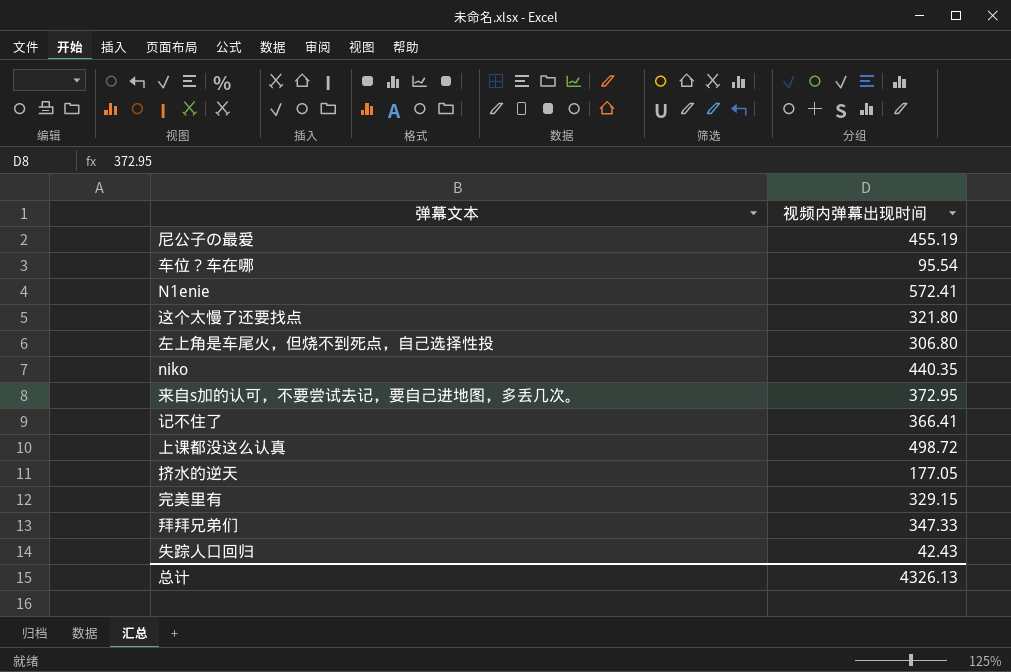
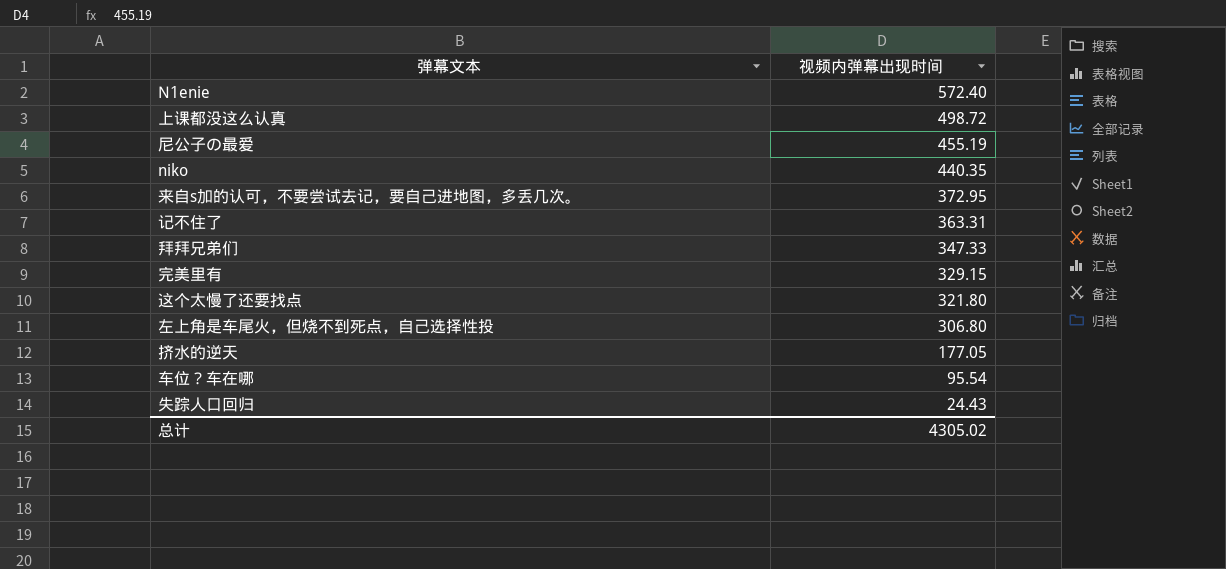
row order: none -> 视频内弹幕出现时间 descending
N1enie | 视频内弹幕出现时间: 572.41 -> 572.40
记不住了 | 视频内弹幕出现时间: 366.41 -> 363.31
失踪人口回归 | 视频内弹幕出现时间: 42.43 -> 24.43
总计 | 视频内弹幕出现时间: 4326.13 -> 4305.02

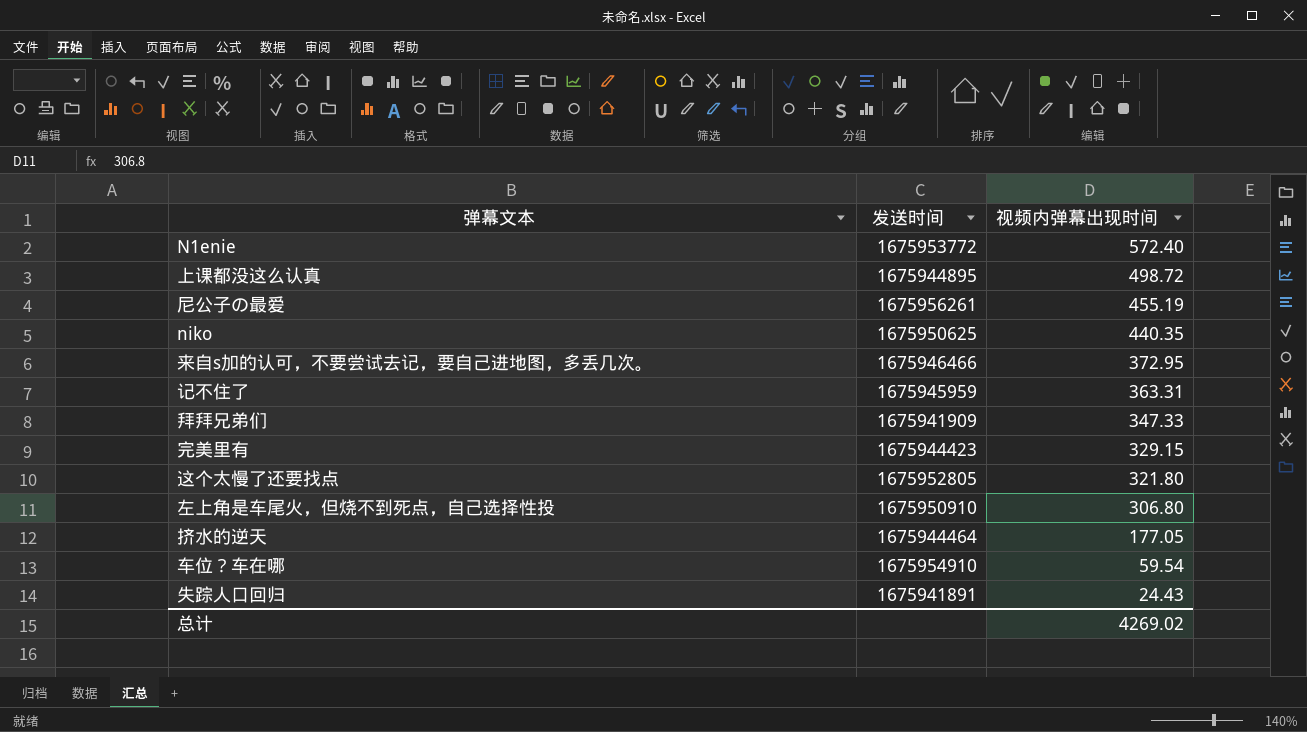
column 发送时间 | position: none -> 2
车位？车在哪 | 视频内弹幕出现时间: 95.54 -> 59.54
总计 | 视频内弹幕出现时间: 4305.02 -> 4269.02

